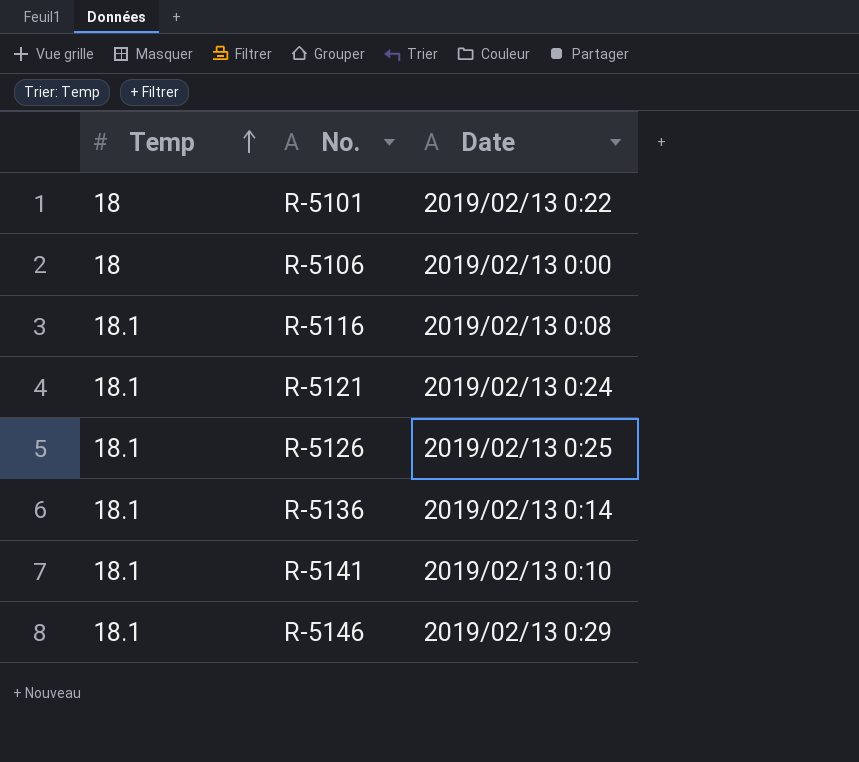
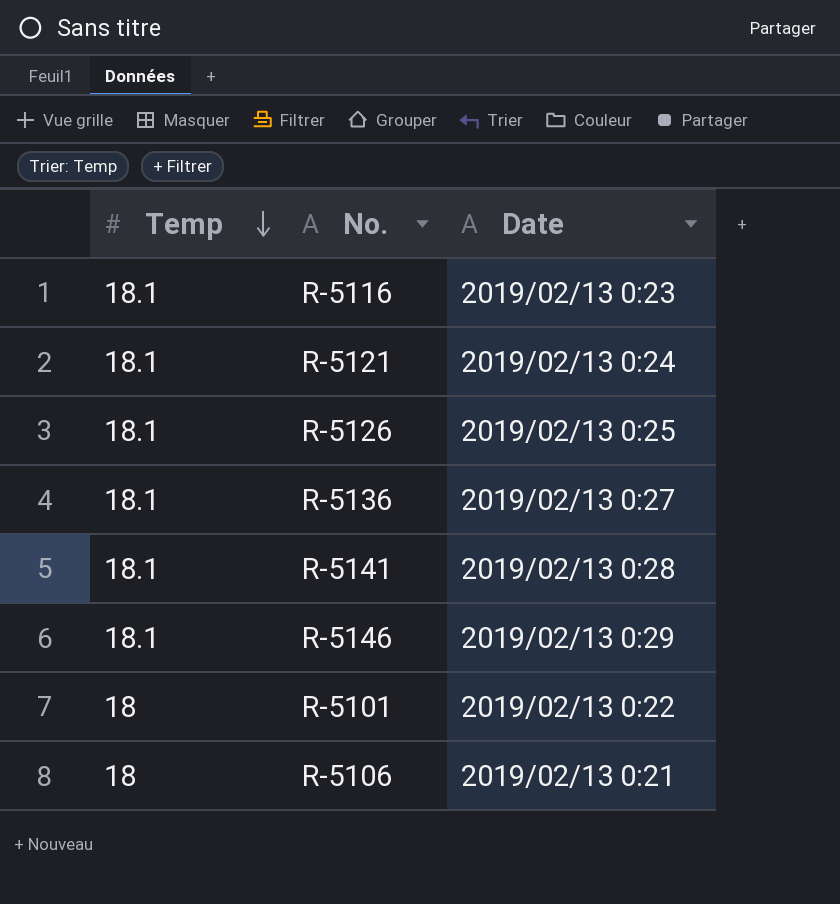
row order: Temp ascending -> Temp descending
R-5116 | Date: 2019/02/13 0:08 -> 2019/02/13 0:23
R-5136 | Date: 2019/02/13 0:14 -> 2019/02/13 0:27
R-5141 | Date: 2019/02/13 0:10 -> 2019/02/13 0:28
R-5106 | Date: 2019/02/13 0:00 -> 2019/02/13 0:21

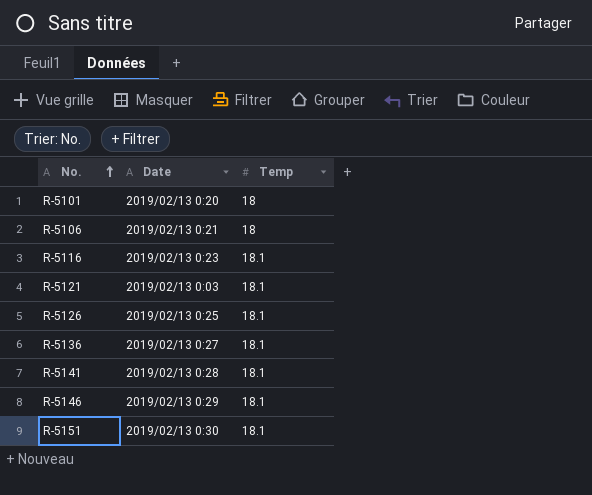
row order: Temp descending -> No. ascending
column Temp | position: 1 -> 3
R-5101 | Date: 2019/02/13 0:22 -> 2019/02/13 0:20
R-5121 | Date: 2019/02/13 0:24 -> 2019/02/13 0:03
row R-5151: none -> 2019/02/13 0:30 | 18.1

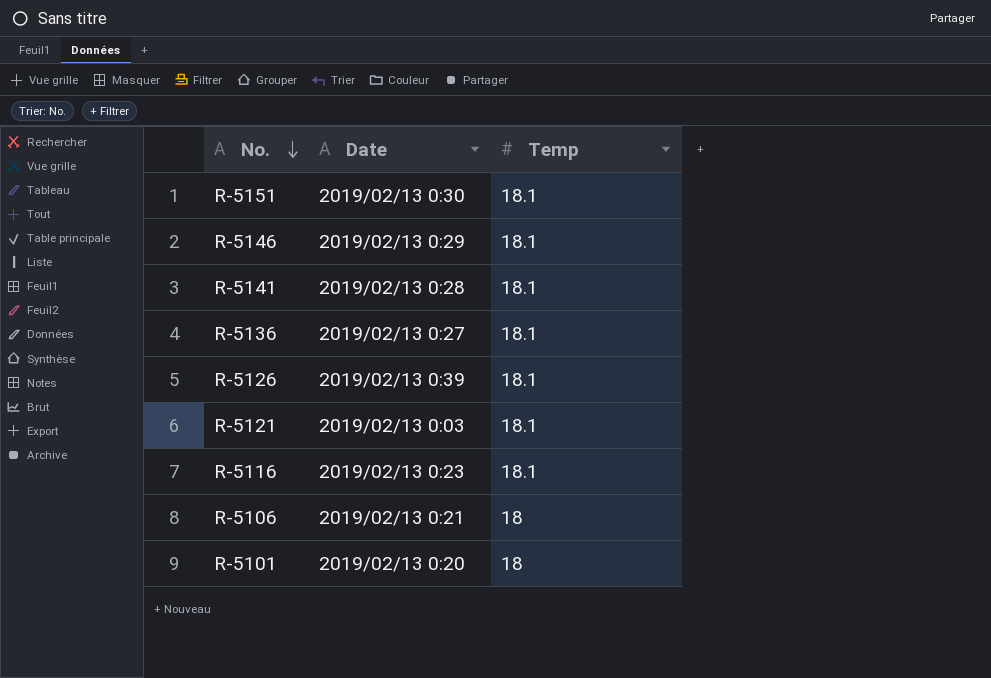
row order: No. ascending -> No. descending
R-5126 | Date: 2019/02/13 0:25 -> 2019/02/13 0:39

